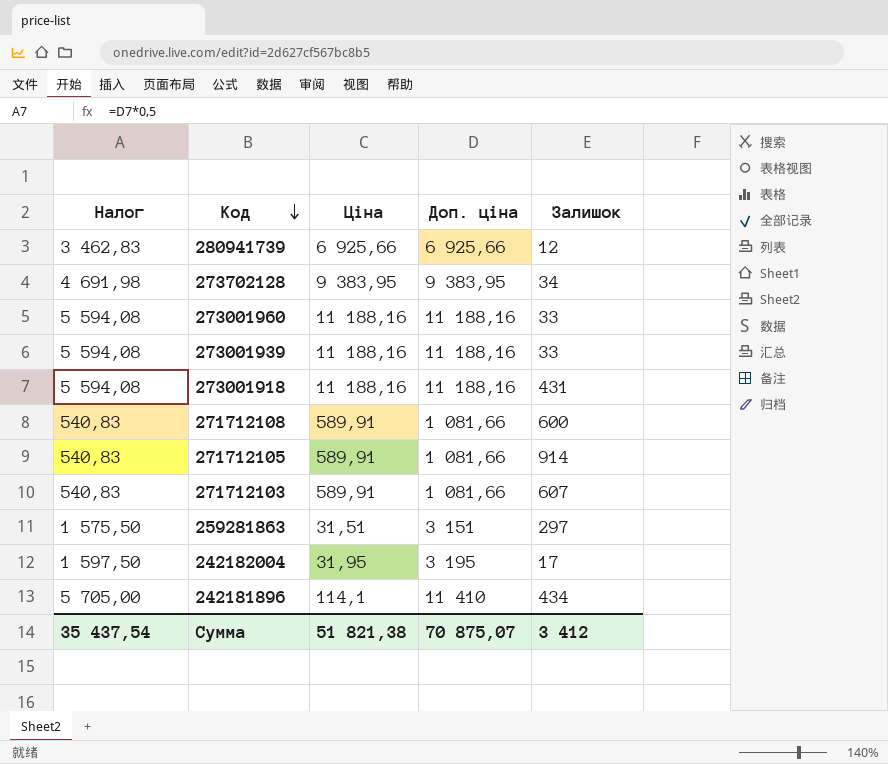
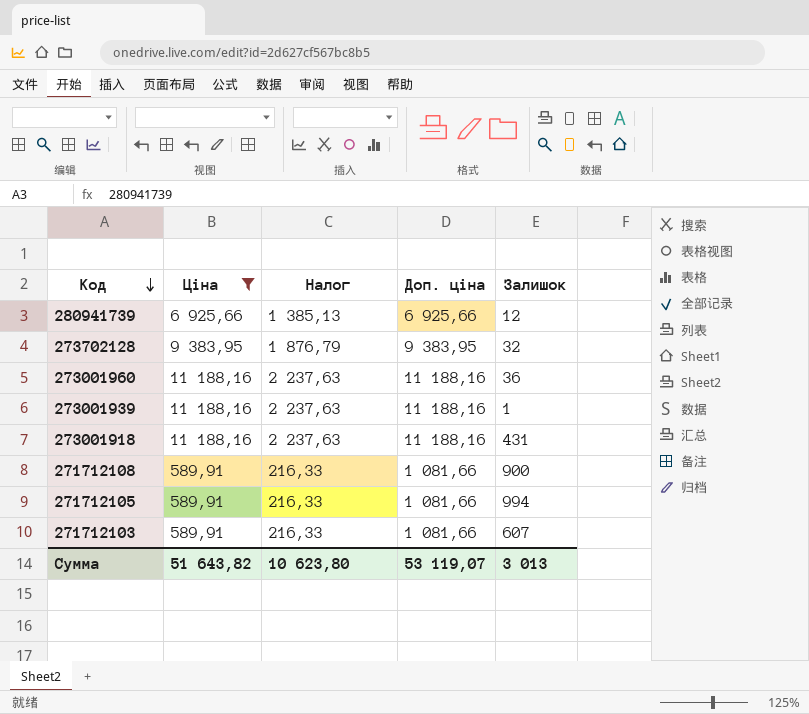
filter: none -> Ціна >= 589,91
column Налог | formula: [Доп. ціна] * 0,5 -> [Доп. ціна] * 0,2
column Налог | position: 1 -> 3
273702128 | Залишок: 34 -> 32
273001960 | Залишок: 33 -> 36
273001939 | Залишок: 33 -> 1
271712108 | Залишок: 600 -> 900
271712105 | Залишок: 914 -> 994
Сумма | Ціна: 51 821,38 -> 51 643,82
Сумма | Налог: 35 437,54 -> 10 623,80
Сумма | Доп. ціна: 70 875,07 -> 53 119,07
Сумма | Залишок: 3 412 -> 3 013

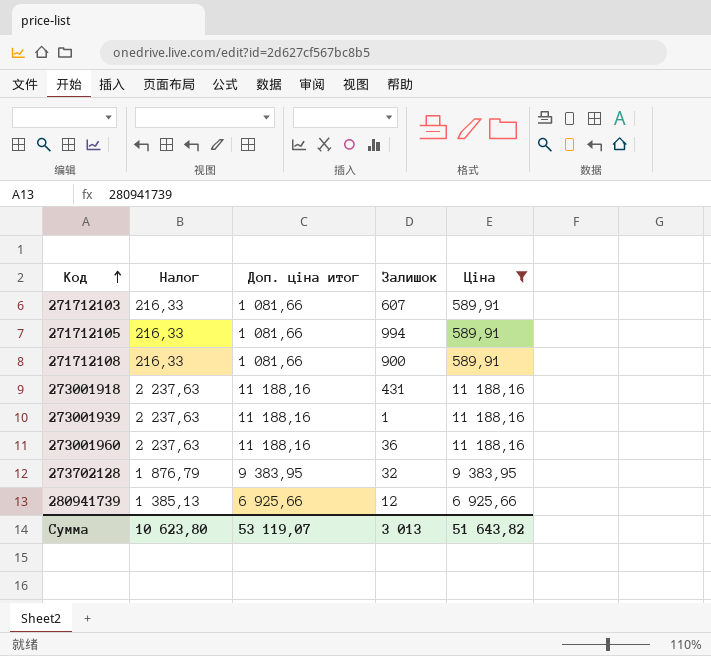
row order: Код descending -> Код ascending
column name: Доп. ціна -> Доп. ціна итог
column Ціна | position: 2 -> 5

